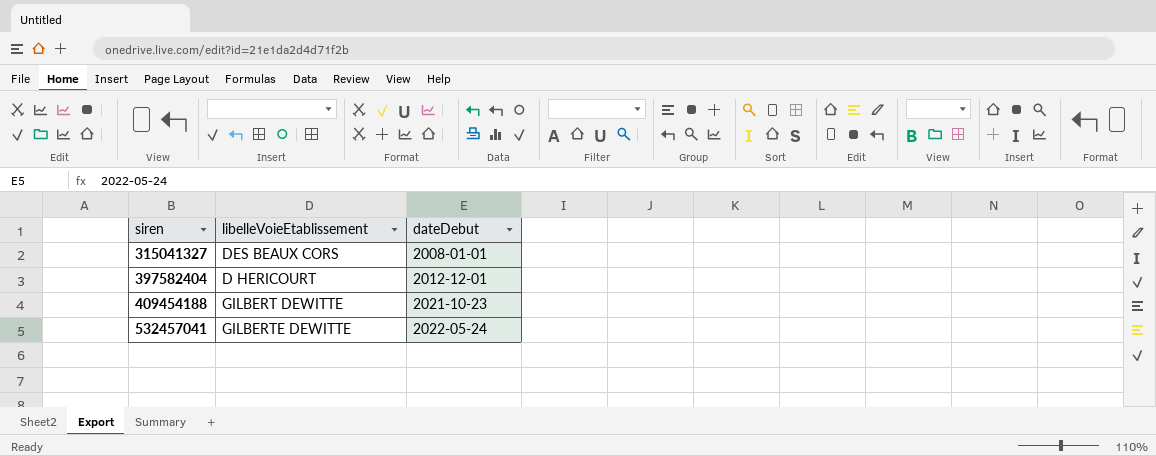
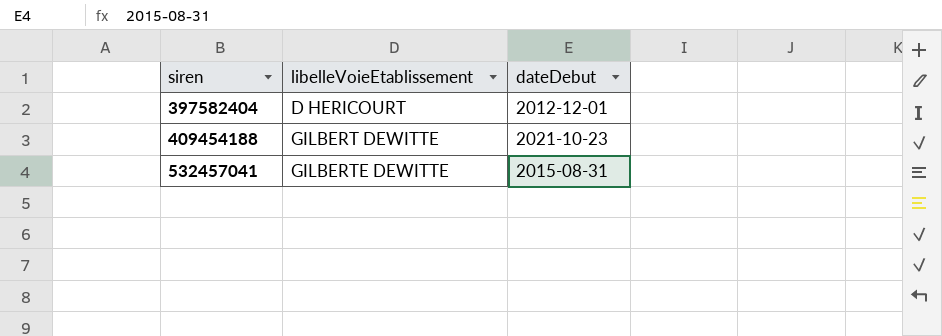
row 315041327: DES BEAUX CORS | 2008-01-01 -> none
532457041 | dateDebut: 2022-05-24 -> 2015-08-31

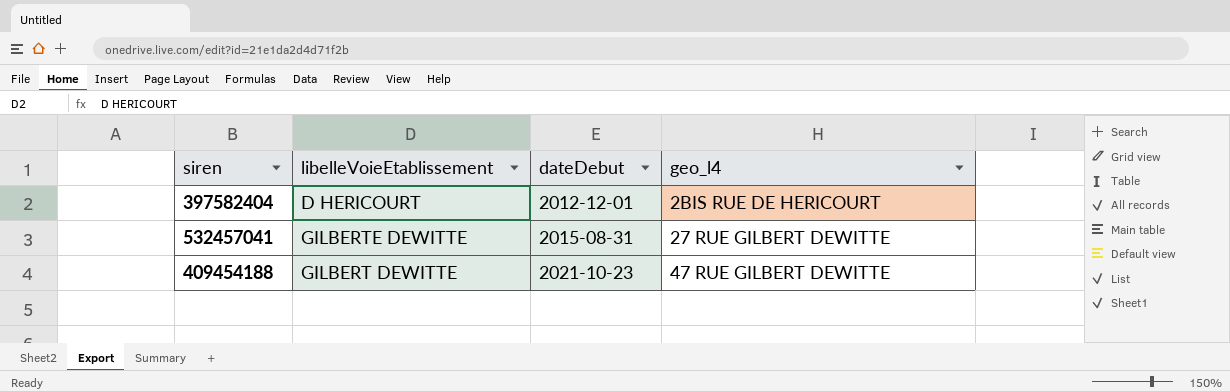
row order: siren ascending -> dateDebut ascending
column geo_l4 | position: none -> 4

